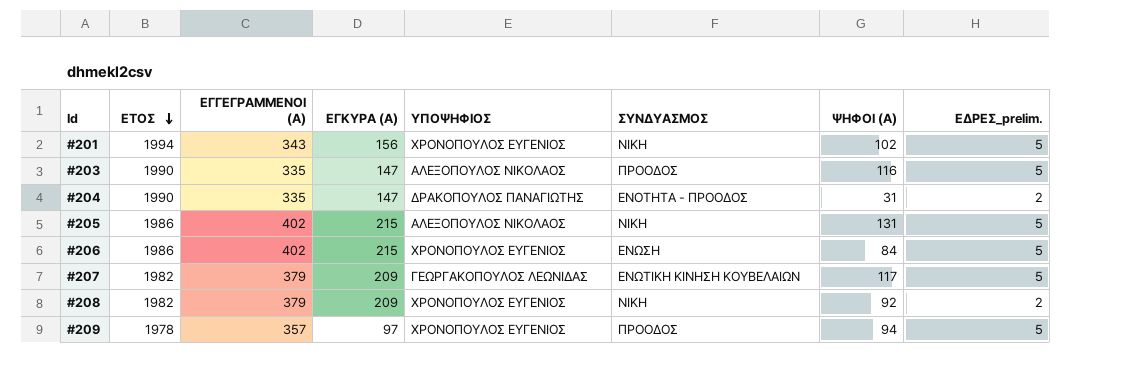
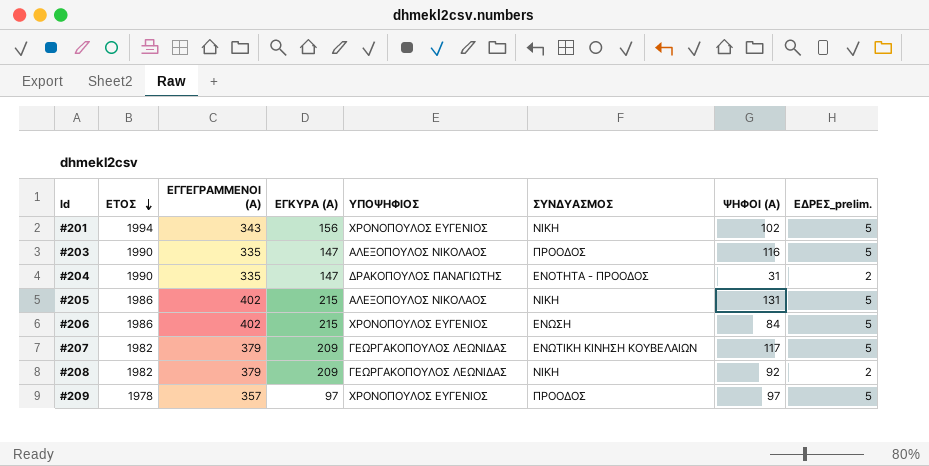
#208 | ΥΠΟΨΗΦΙΟΣ: ΧΡΟΝΟΠΟΥΛΟΣ ΕΥΓΕΝΙΟΣ -> ΓΕΩΡΓΑΚΟΠΟΥΛΟΣ ΛΕΩΝΙΔΑΣ
#209 | ΨΗΦΟΙ (Α): 94 -> 97

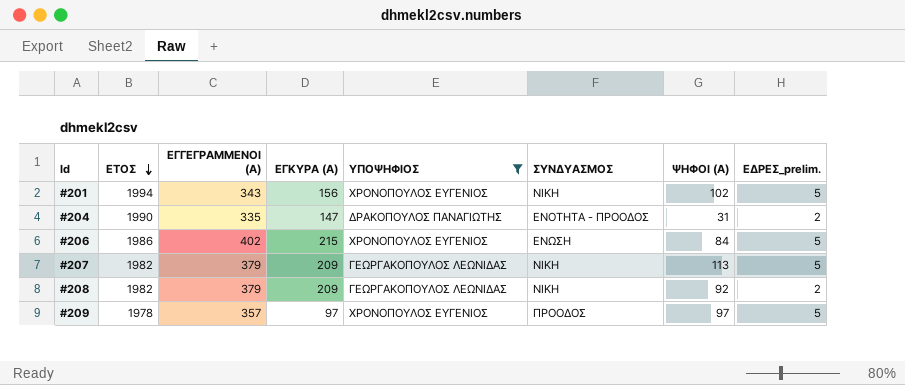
filter: none -> ΥΠΟΨΗΦΙΟΣ != ΑΛΕΞΟΠΟΥΛΟΣ ΝΙΚΟΛΑΟΣ
#207 | ΣΥΝΔΥΑΣΜΟΣ: ΕΝΩΤΙΚΗ ΚΙΝΗΣΗ ΚΟΥΒΕΛΑΙΩΝ -> ΝΙΚΗ
#207 | ΨΗΦΟΙ (Α): 117 -> 113

